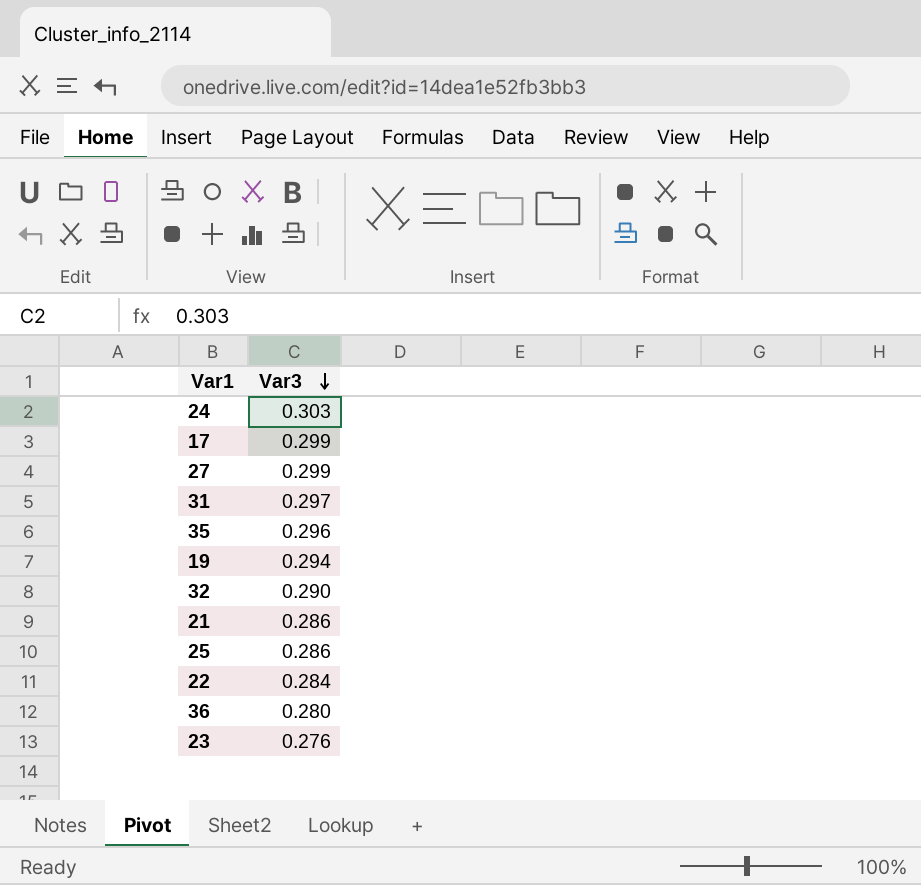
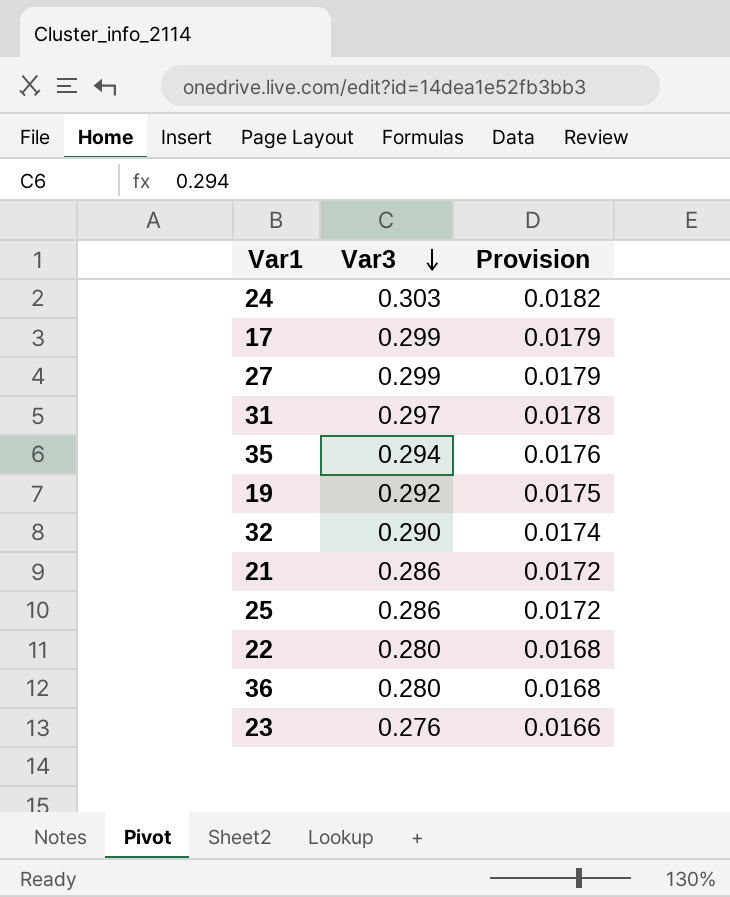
column Provision | formula: none -> [Var3] * 0.06
35 | Var3: 0.296 -> 0.294
19 | Var3: 0.294 -> 0.292
22 | Var3: 0.284 -> 0.280

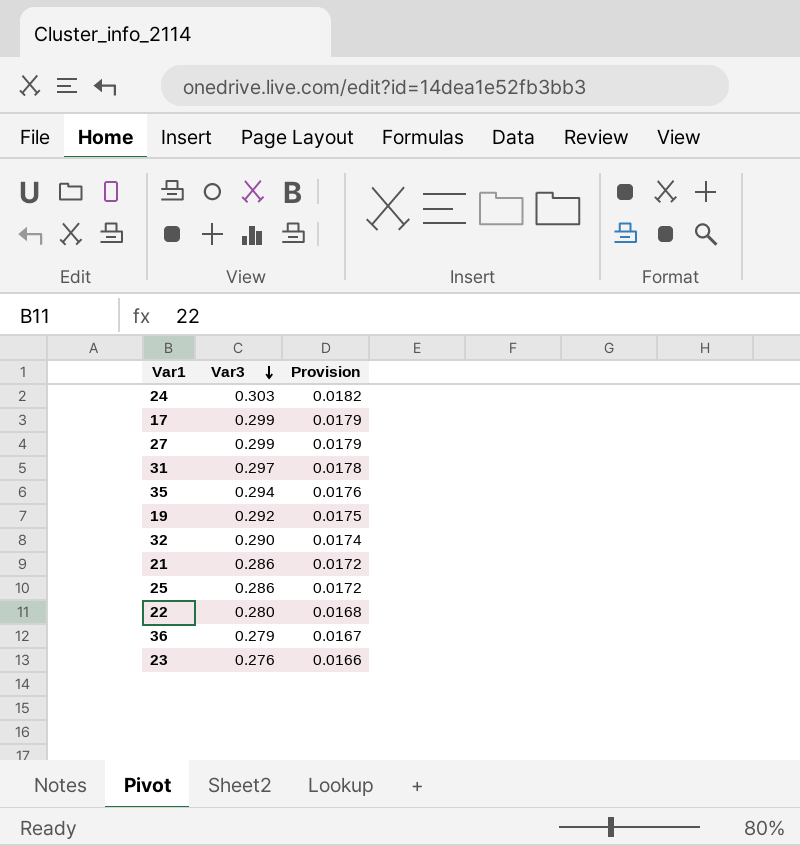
36 | Var3: 0.280 -> 0.279
36 | Provision: 0.0168 -> 0.0167

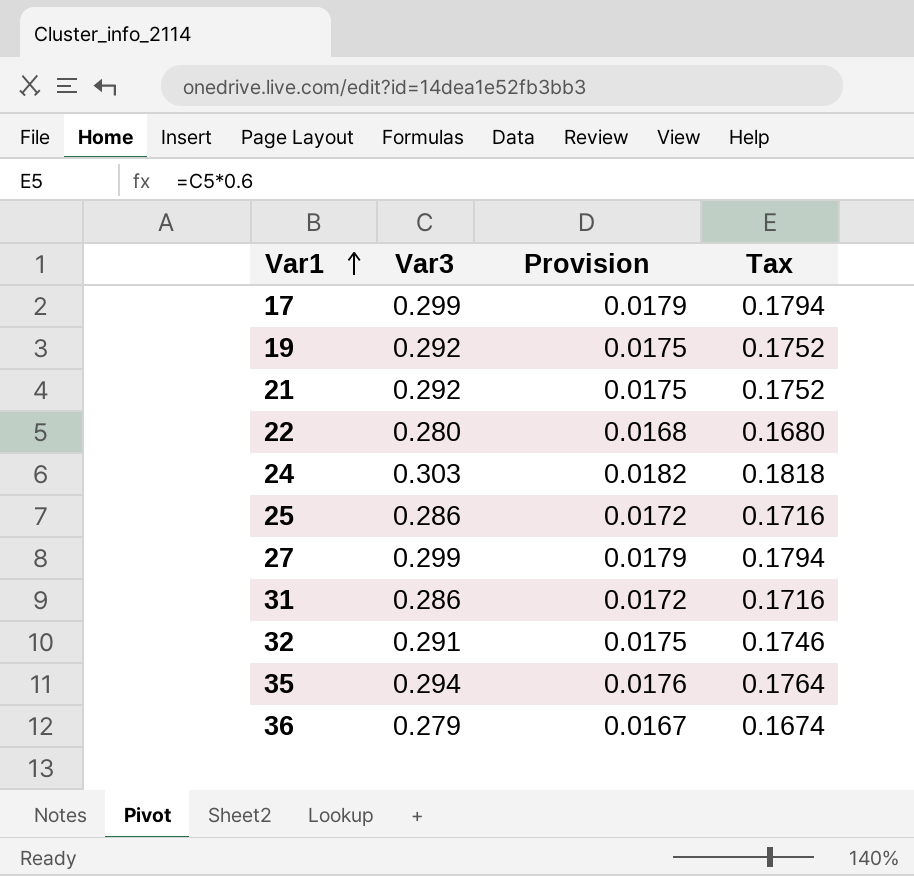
row order: Var3 descending -> Var1 ascending
column Tax | formula: none -> [Var3] * 0.6
row 23: 0.276 | 0.0166 -> none
21 | Var3: 0.286 -> 0.292
21 | Provision: 0.0172 -> 0.0175
31 | Var3: 0.297 -> 0.286
31 | Provision: 0.0178 -> 0.0172
32 | Var3: 0.290 -> 0.291
32 | Provision: 0.0174 -> 0.0175

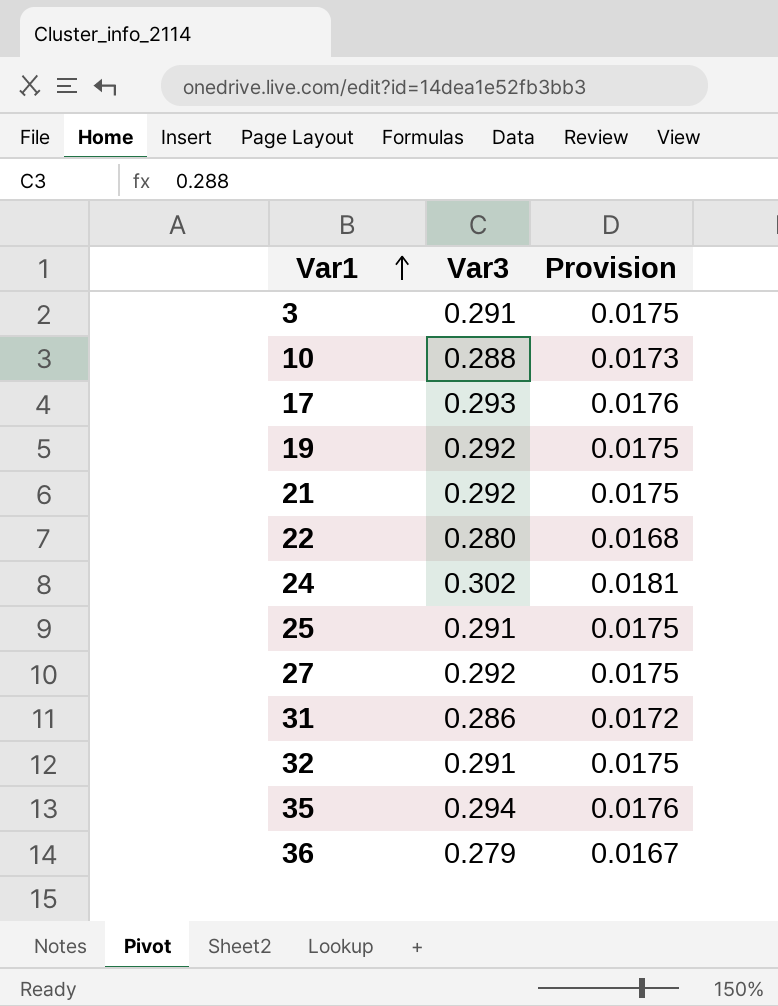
column Tax | formula: [Var3] * 0.6 -> none
row 3: none -> 0.291 | 0.0175
row 10: none -> 0.288 | 0.0173
17 | Var3: 0.299 -> 0.293
17 | Provision: 0.0179 -> 0.0176
24 | Var3: 0.303 -> 0.302
24 | Provision: 0.0182 -> 0.0181
25 | Var3: 0.286 -> 0.291
25 | Provision: 0.0172 -> 0.0175
27 | Var3: 0.299 -> 0.292
27 | Provision: 0.0179 -> 0.0175

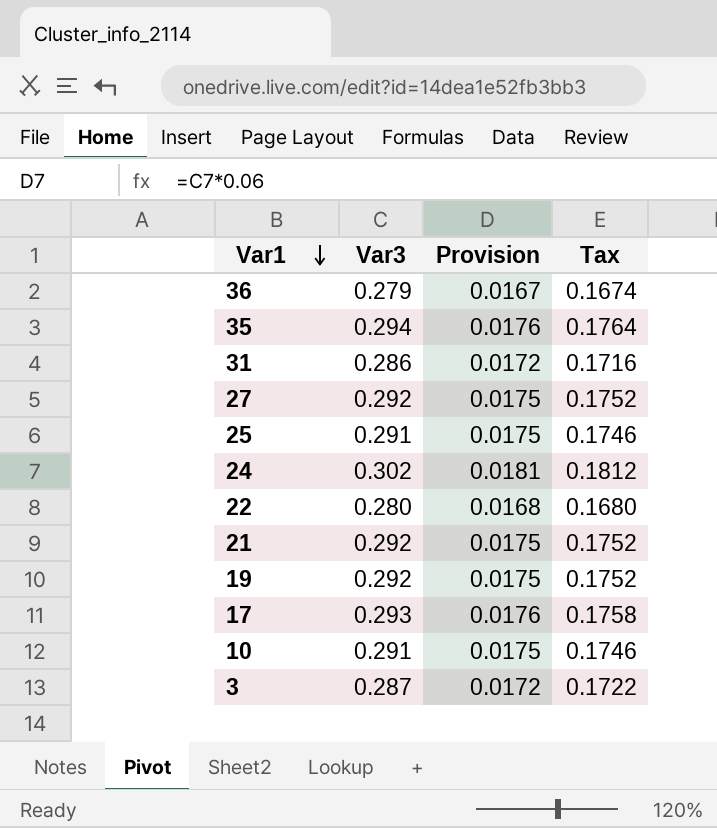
row order: Var1 ascending -> Var1 descending
column Tax | formula: none -> [Var3] * 0.6
row 32: 0.291 | 0.0175 -> none
10 | Var3: 0.288 -> 0.291
10 | Provision: 0.0173 -> 0.0175
3 | Var3: 0.291 -> 0.287
3 | Provision: 0.0175 -> 0.0172

